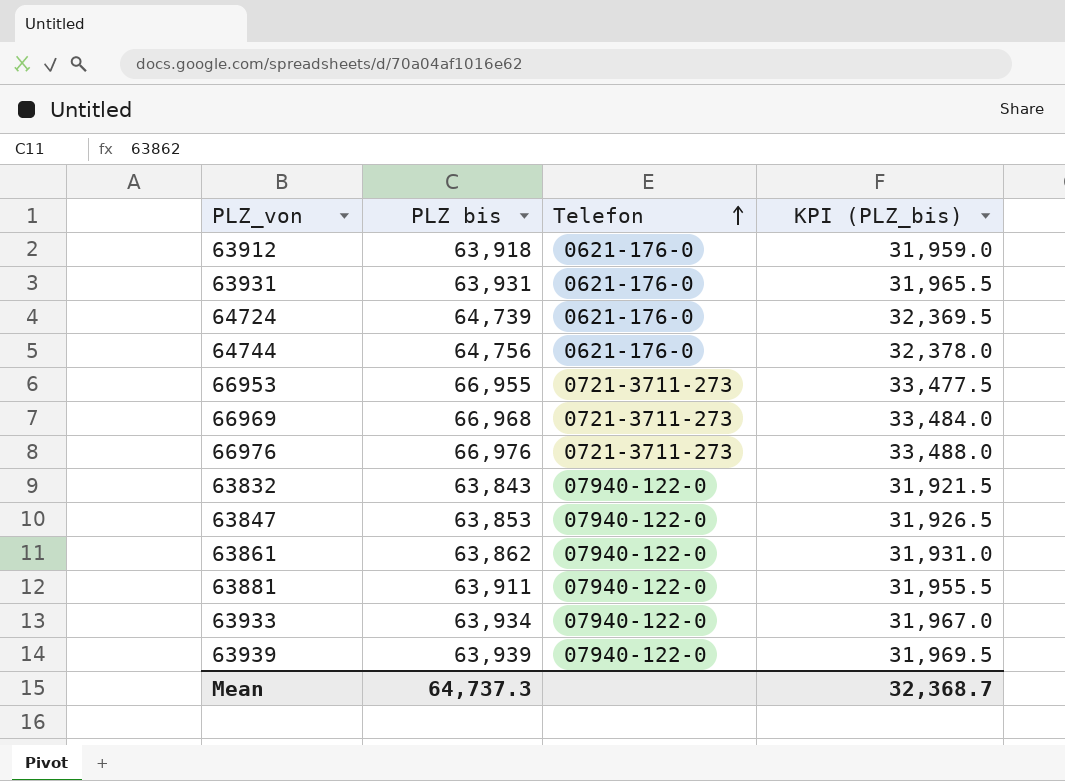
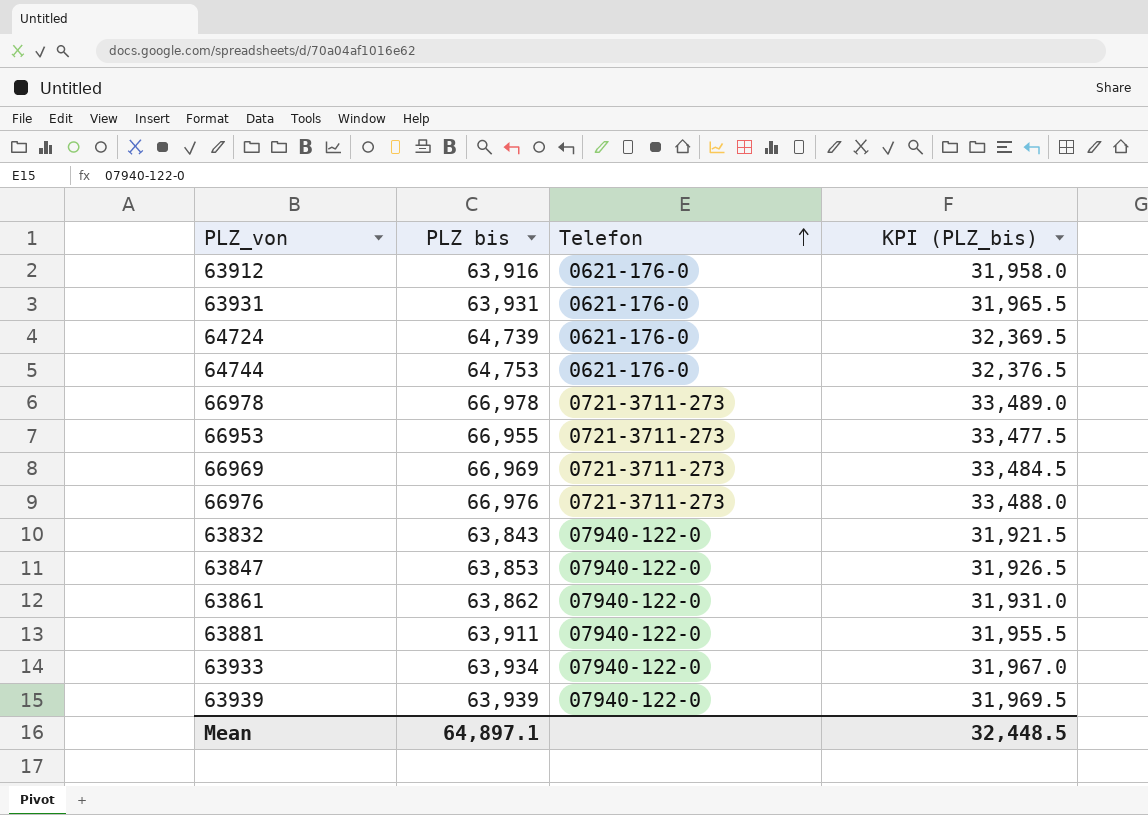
63912 | PLZ bis: 63,918 -> 63,916
63912 | KPI (PLZ_bis): 31,959.0 -> 31,958.0
64744 | PLZ bis: 64,756 -> 64,753
64744 | KPI (PLZ_bis): 32,378.0 -> 32,376.5
row 66978: none -> 66,978 | 0721-3711-273 | 33,489.0
66969 | PLZ bis: 66,968 -> 66,969
66969 | KPI (PLZ_bis): 33,484.0 -> 33,484.5
Mean | PLZ bis: 64,737.3 -> 64,897.1
Mean | KPI (PLZ_bis): 32,368.7 -> 32,448.5

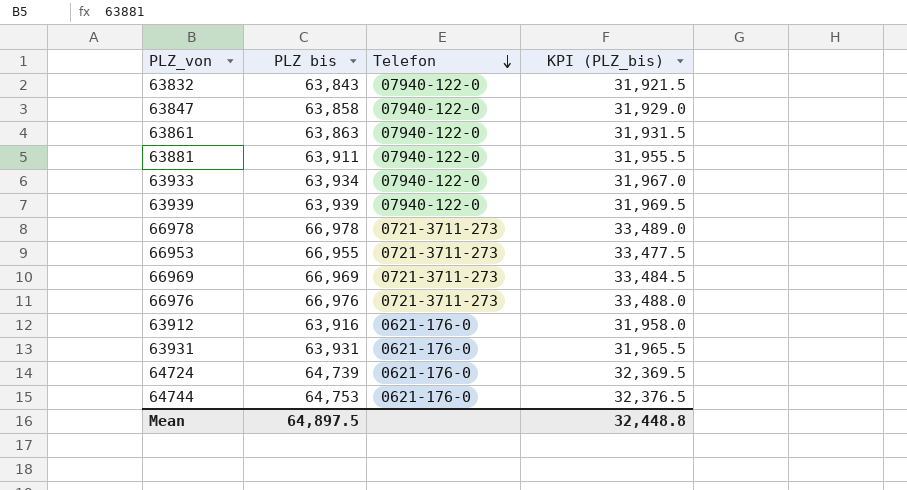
row order: Telefon ascending -> Telefon descending
63847 | PLZ bis: 63,853 -> 63,858
63847 | KPI (PLZ_bis): 31,926.5 -> 31,929.0
63861 | PLZ bis: 63,862 -> 63,863
63861 | KPI (PLZ_bis): 31,931.0 -> 31,931.5
Mean | PLZ bis: 64,897.1 -> 64,897.5
Mean | KPI (PLZ_bis): 32,448.5 -> 32,448.8

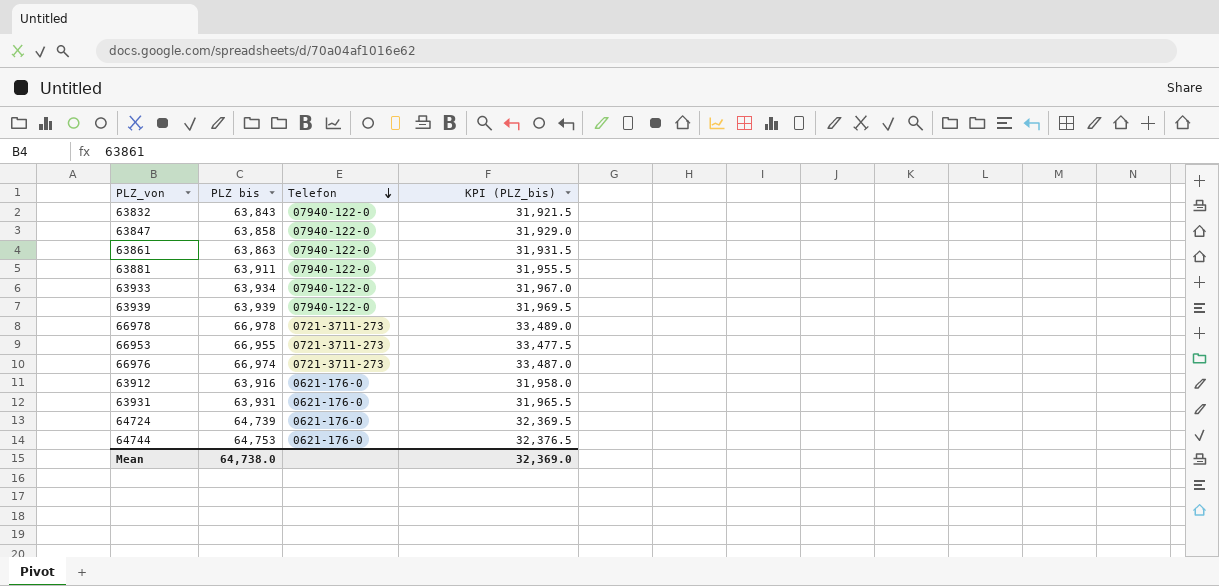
row 66969: 66,969 | 0721-3711-273 | 33,484.5 -> none
66976 | PLZ bis: 66,976 -> 66,974
66976 | KPI (PLZ_bis): 33,488.0 -> 33,487.0
Mean | PLZ bis: 64,897.5 -> 64,738.0
Mean | KPI (PLZ_bis): 32,448.8 -> 32,369.0

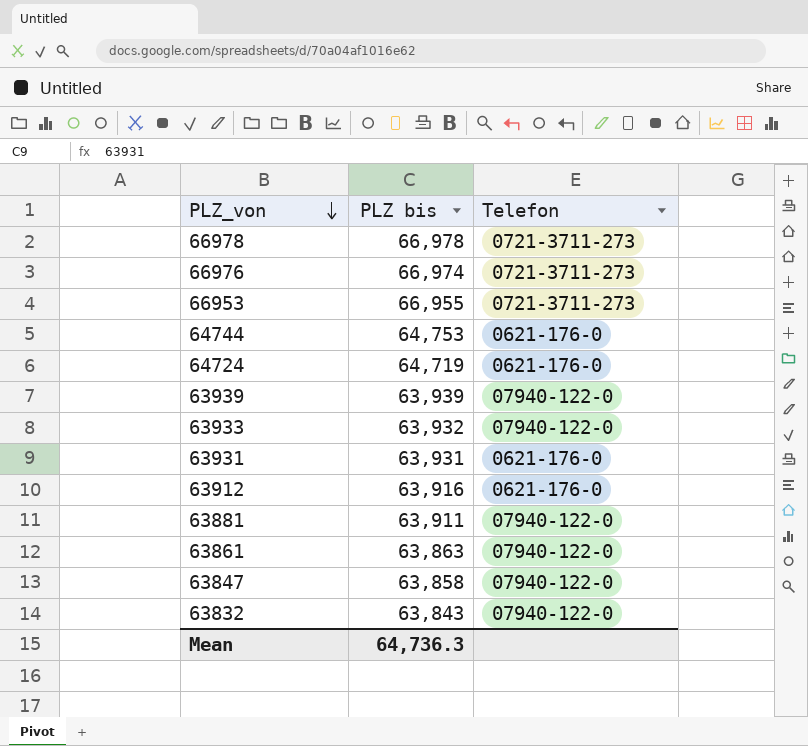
row order: Telefon descending -> PLZ_von descending
column KPI (PLZ_bis) | formula: [PLZ bis] * 0.5 -> none
64724 | PLZ bis: 64,739 -> 64,719
63933 | PLZ bis: 63,934 -> 63,932
Mean | PLZ bis: 64,738.0 -> 64,736.3

